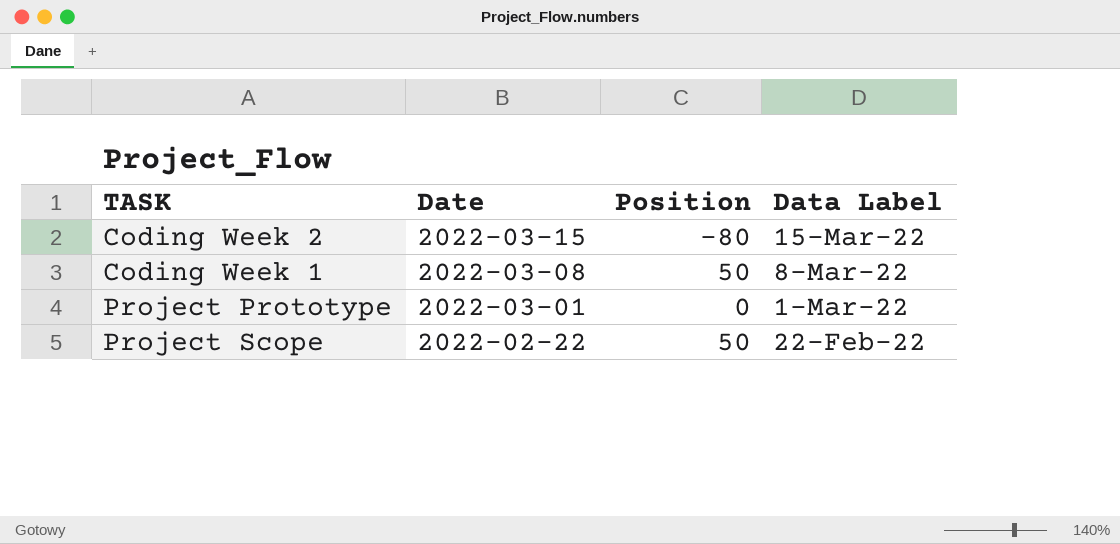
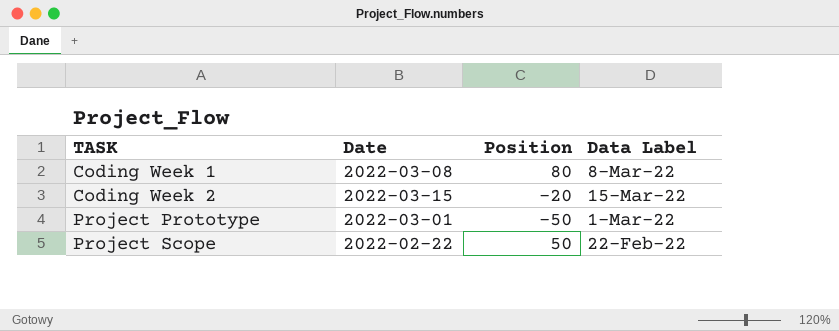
row order: Date descending -> TASK ascending
Coding Week 1 | Position: 50 -> 80
Coding Week 2 | Position: -80 -> -20
Project Prototype | Position: 0 -> -50

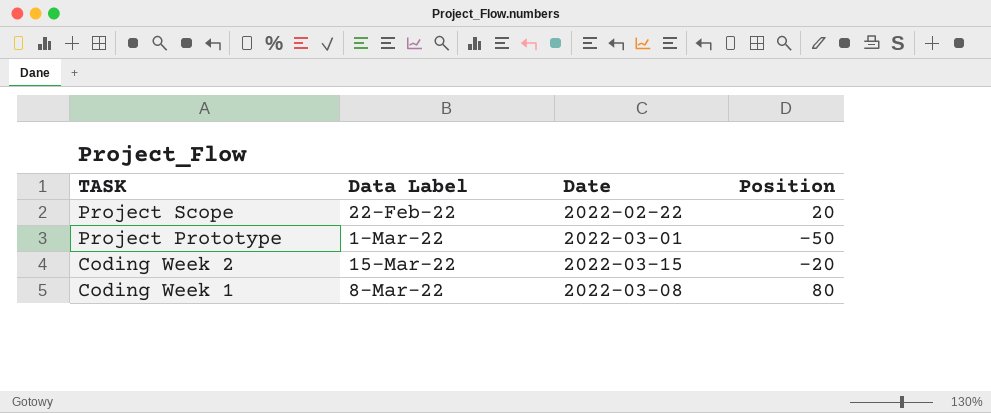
row order: TASK ascending -> TASK descending
column Data Label | position: 4 -> 2
Project Scope | Position: 50 -> 20

